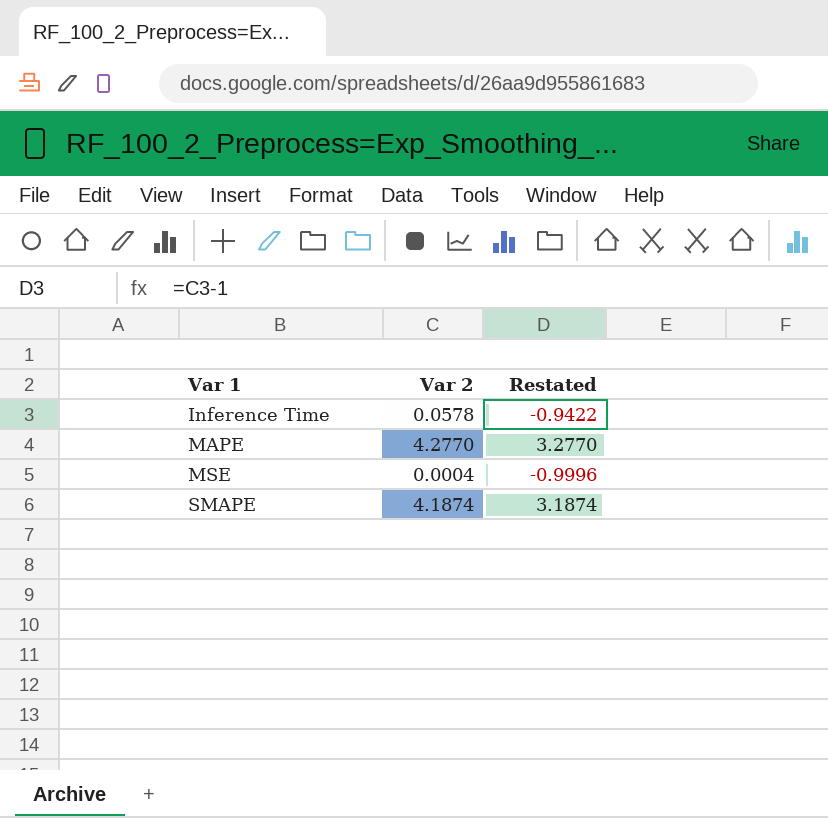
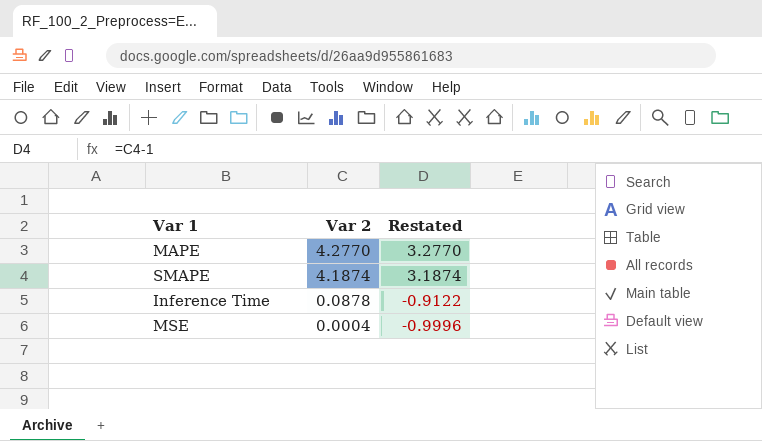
row order: Var 1 ascending -> Var 2 descending
Inference Time | Var 2: 0.0578 -> 0.0878
Inference Time | Restated: -0.9422 -> -0.9122

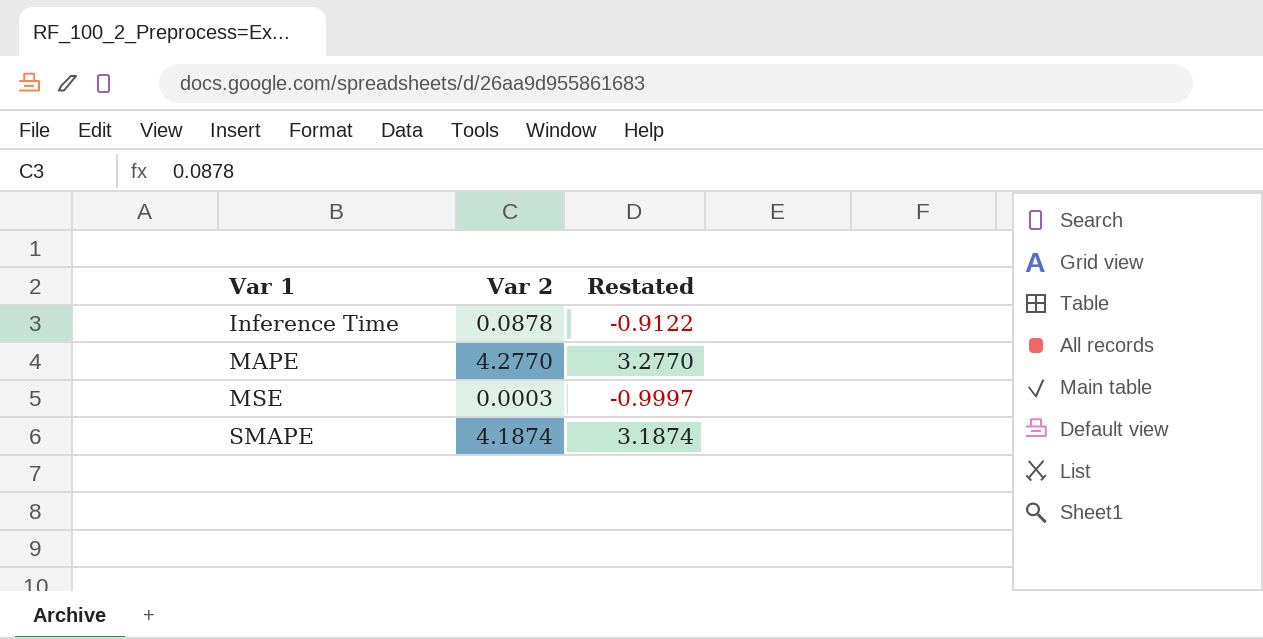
row order: Var 2 descending -> Var 1 ascending
MSE | Var 2: 0.0004 -> 0.0003
MSE | Restated: -0.9996 -> -0.9997

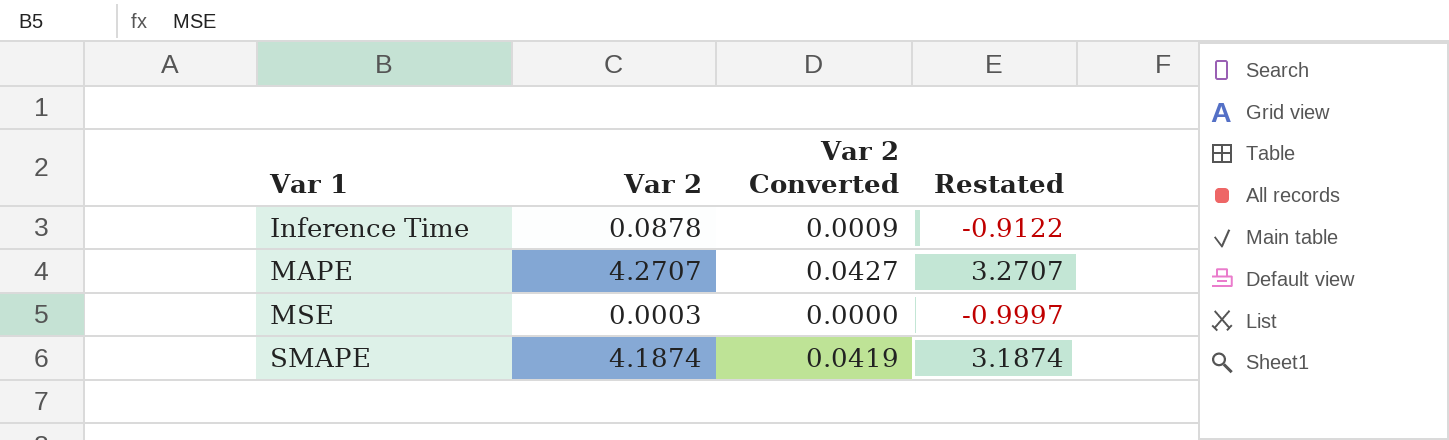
column Var 2 Converted | formula: none -> [Var 2] * 0.01
MAPE | Var 2: 4.2770 -> 4.2707
MAPE | Restated: 3.2770 -> 3.2707

